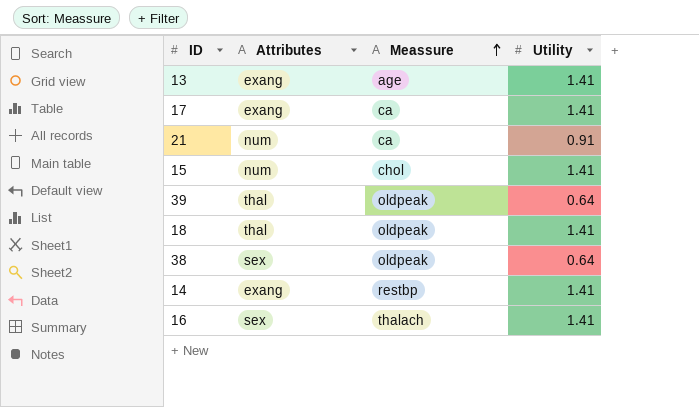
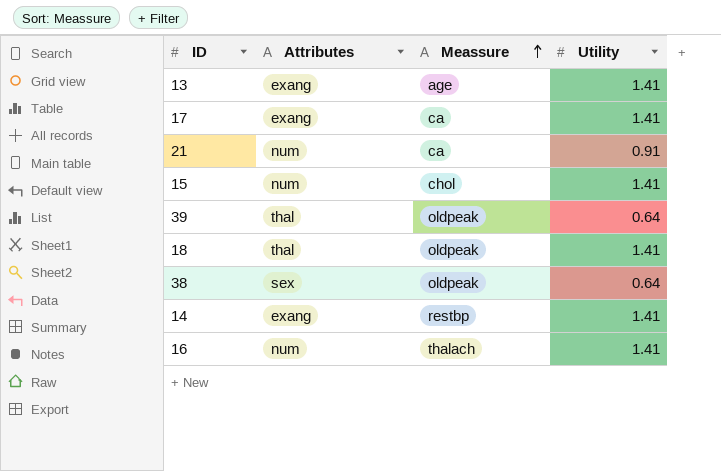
16 | Attributes: sex -> num

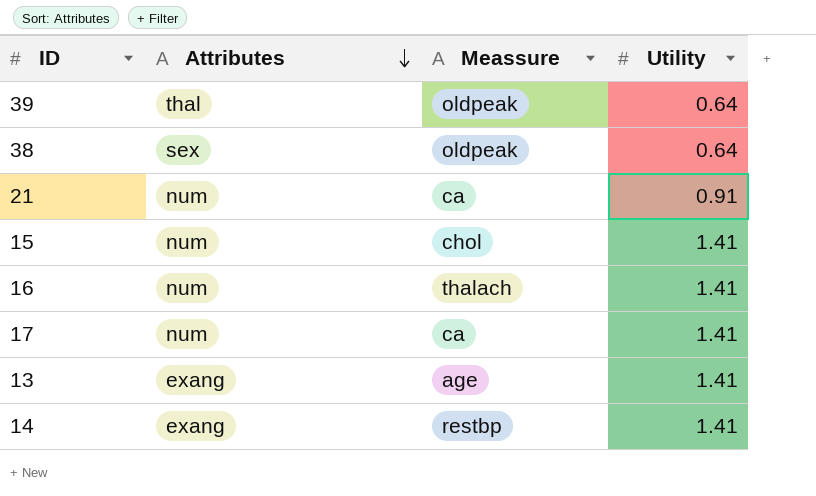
row order: Meassure ascending -> Attributes descending
row 18: thal | oldpeak | 1.41 -> none
17 | Attributes: exang -> num

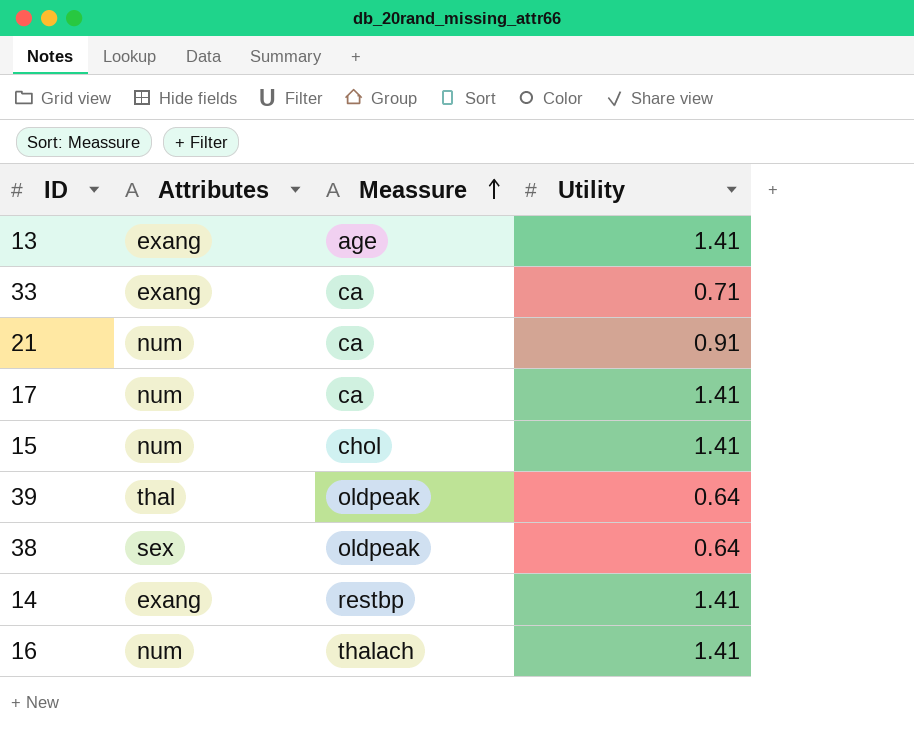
row order: Attributes descending -> Meassure ascending
row 33: none -> exang | ca | 0.71

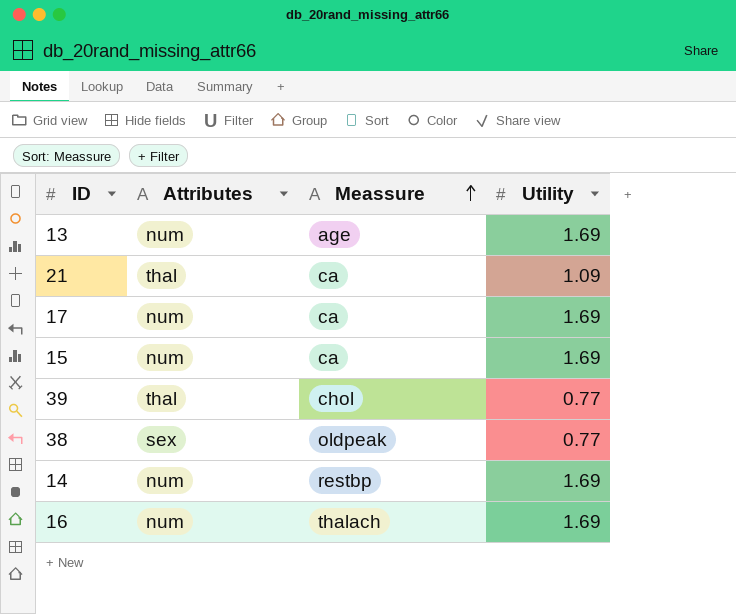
row 33: exang | ca | 0.71 -> none
13 | Attributes: exang -> num
13 | Utility: 1.41 -> 1.69
21 | Attributes: num -> thal
21 | Utility: 0.91 -> 1.09
17 | Utility: 1.41 -> 1.69
15 | Meassure: chol -> ca
15 | Utility: 1.41 -> 1.69
39 | Meassure: oldpeak -> chol
39 | Utility: 0.64 -> 0.77
38 | Utility: 0.64 -> 0.77
14 | Attributes: exang -> num
14 | Utility: 1.41 -> 1.69
16 | Utility: 1.41 -> 1.69

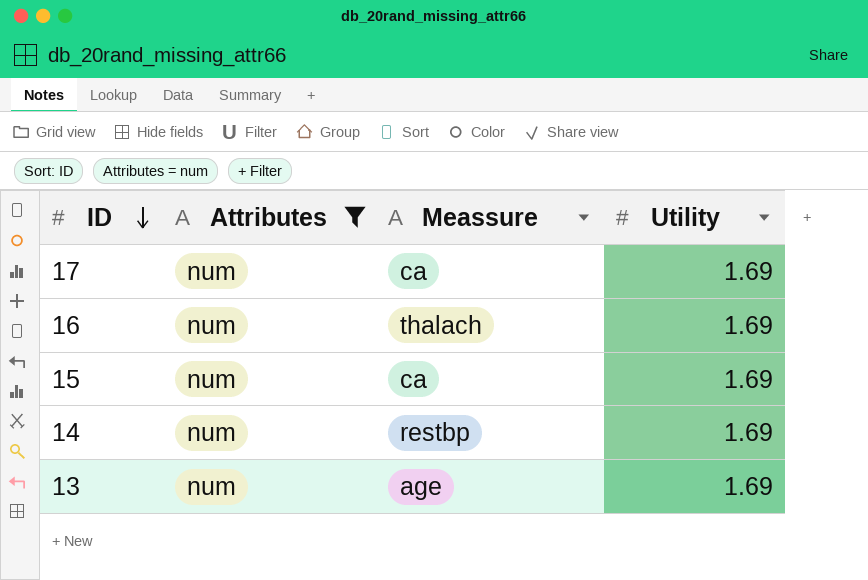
filter: none -> Attributes = num
row order: Meassure ascending -> ID descending

